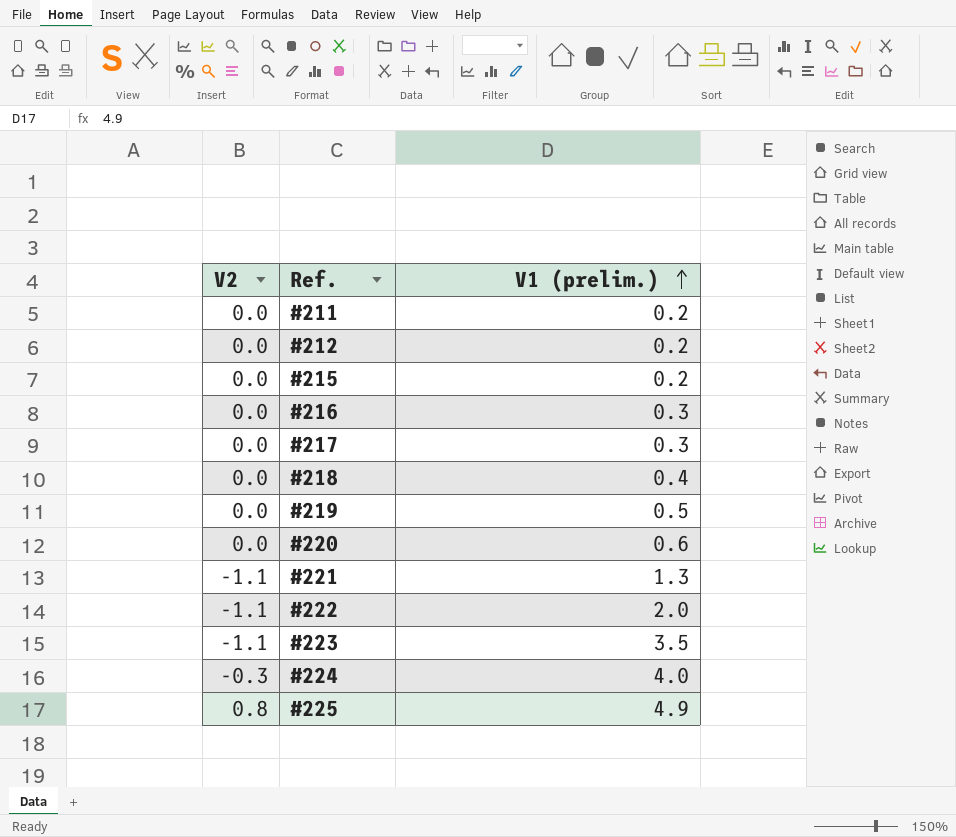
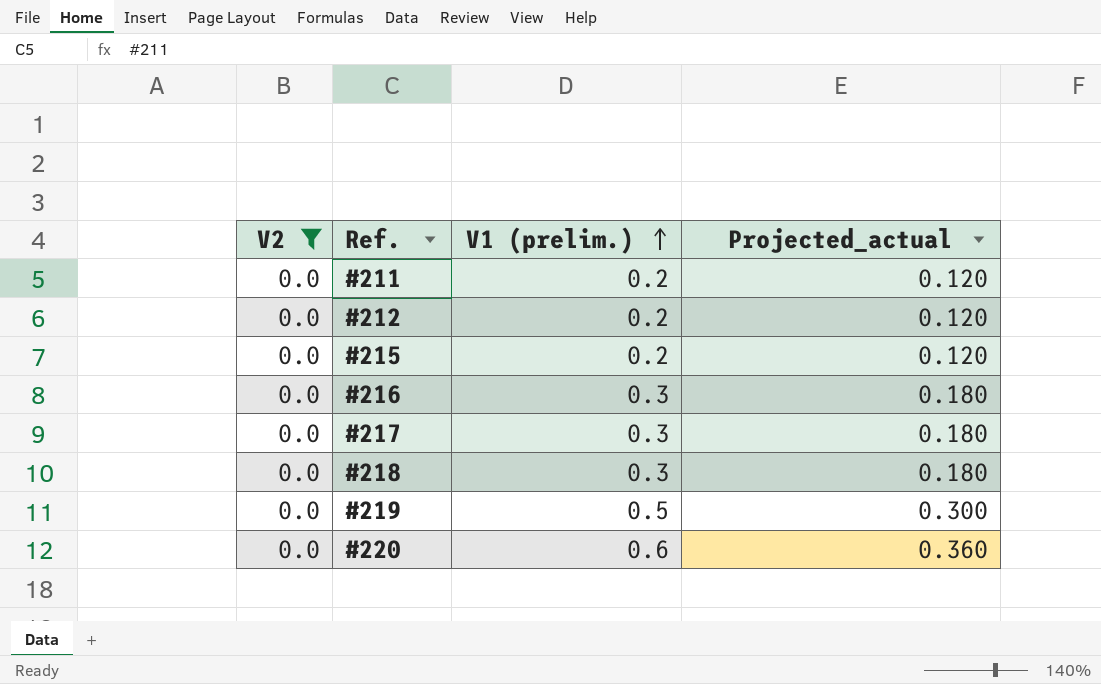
filter: none -> V2 = 0.0
column Projected_actual | formula: none -> [V1 (prelim.)] * 0.6
#218 | V1 (prelim.): 0.4 -> 0.3

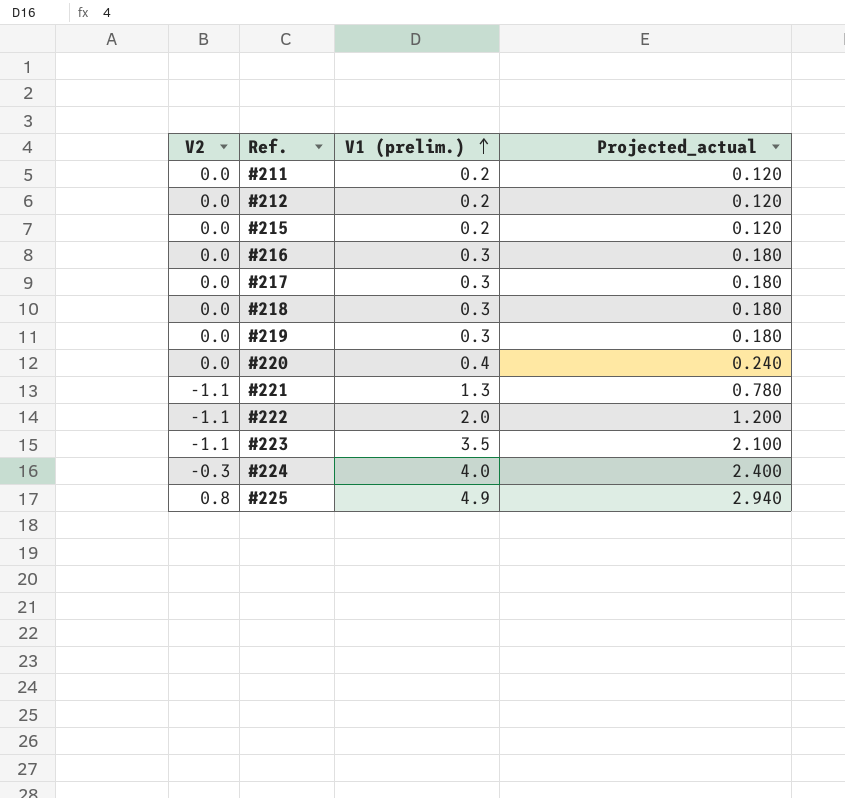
filter: V2 = 0.0 -> none
#219 | V1 (prelim.): 0.5 -> 0.3
#219 | Projected_actual: 0.300 -> 0.180
#220 | V1 (prelim.): 0.6 -> 0.4
#220 | Projected_actual: 0.360 -> 0.240

